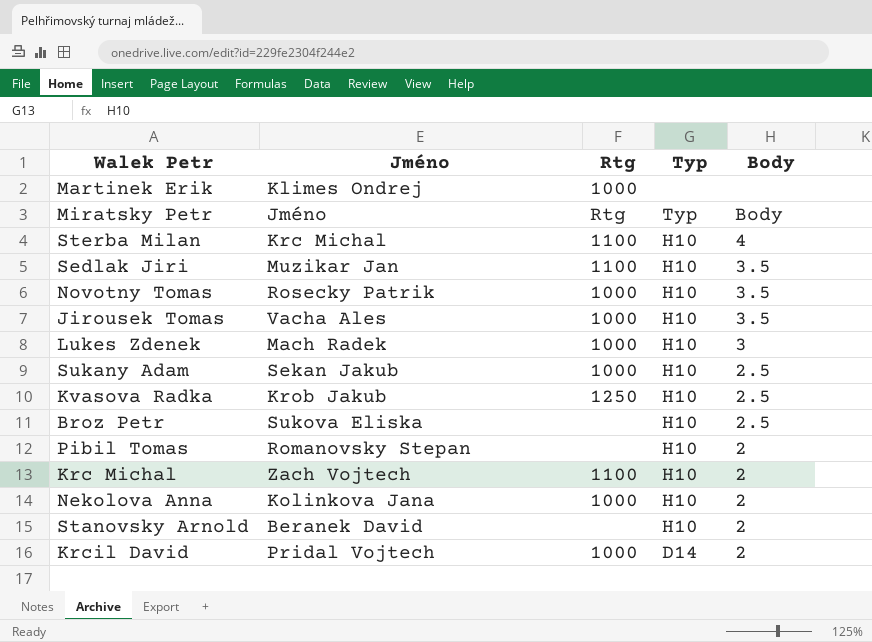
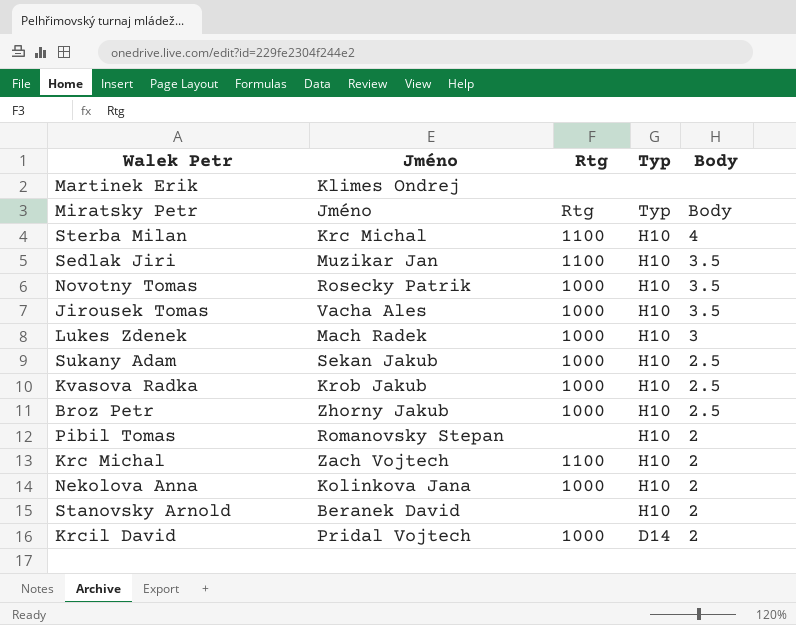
Martinek Erik | Rtg: 1000 -> none
Kvasova Radka | Rtg: 1250 -> 1000
Broz Petr | Jméno: Sukova Eliska -> Zhorny Jakub
Broz Petr | Rtg: none -> 1000

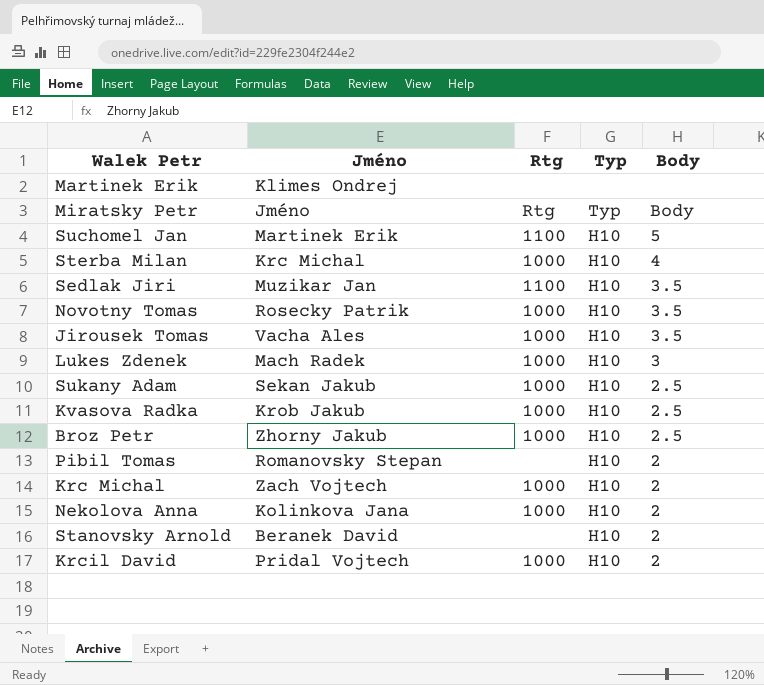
row Suchomel Jan: none -> Martinek Erik | 1100 | H10 | 5
Sterba Milan | Rtg: 1100 -> 1000
Krc Michal | Rtg: 1100 -> 1000
Krcil David | Typ: D14 -> H10

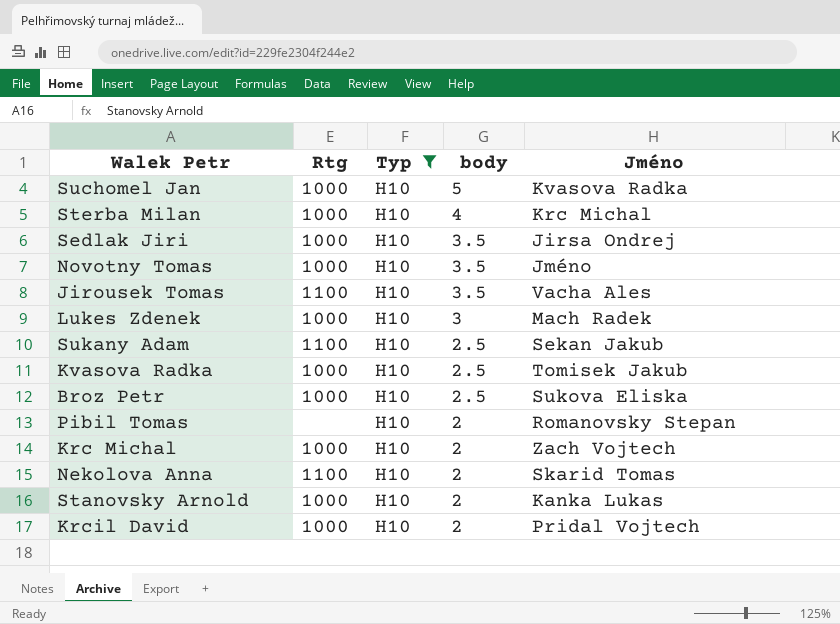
filter: none -> Typ = H10
column name: Body -> body
column Jméno | position: 2 -> 5
Suchomel Jan | Rtg: 1100 -> 1000
Suchomel Jan | Jméno: Martinek Erik -> Kvasova Radka
Sedlak Jiri | Rtg: 1100 -> 1000
Sedlak Jiri | Jméno: Muzikar Jan -> Jirsa Ondrej
Novotny Tomas | Jméno: Rosecky Patrik -> Jméno
Jirousek Tomas | Rtg: 1000 -> 1100
Sukany Adam | Rtg: 1000 -> 1100
Kvasova Radka | Jméno: Krob Jakub -> Tomisek Jakub
Broz Petr | Jméno: Zhorny Jakub -> Sukova Eliska
Nekolova Anna | Rtg: 1000 -> 1100
Nekolova Anna | Jméno: Kolinkova Jana -> Skarid Tomas
Stanovsky Arnold | Rtg: none -> 1000
Stanovsky Arnold | Jméno: Beranek David -> Kanka Lukas

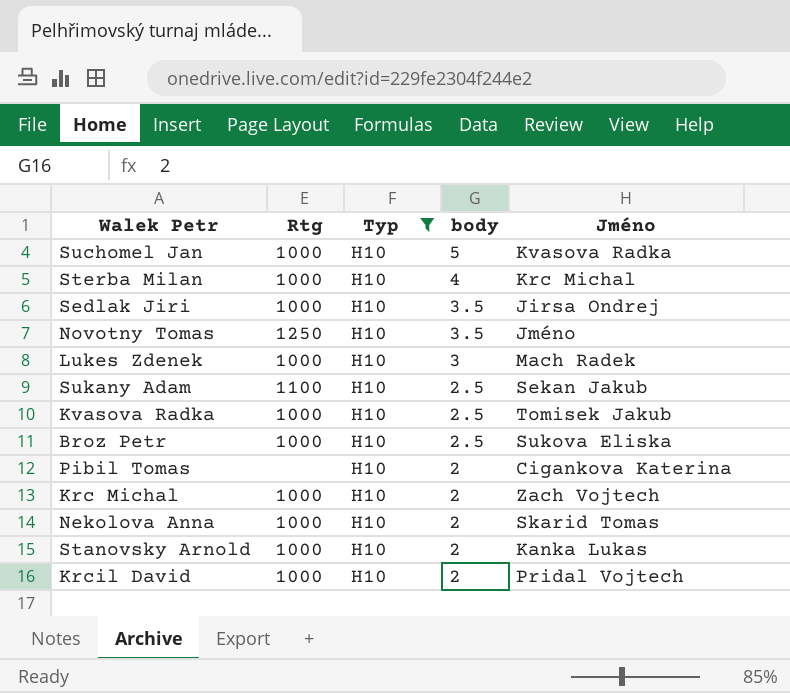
row Jirousek Tomas: 1100 | H10 | 3.5 | Vacha Ales -> none
Novotny Tomas | Rtg: 1000 -> 1250
Pibil Tomas | Jméno: Romanovsky Stepan -> Cigankova Katerina
Nekolova Anna | Rtg: 1100 -> 1000

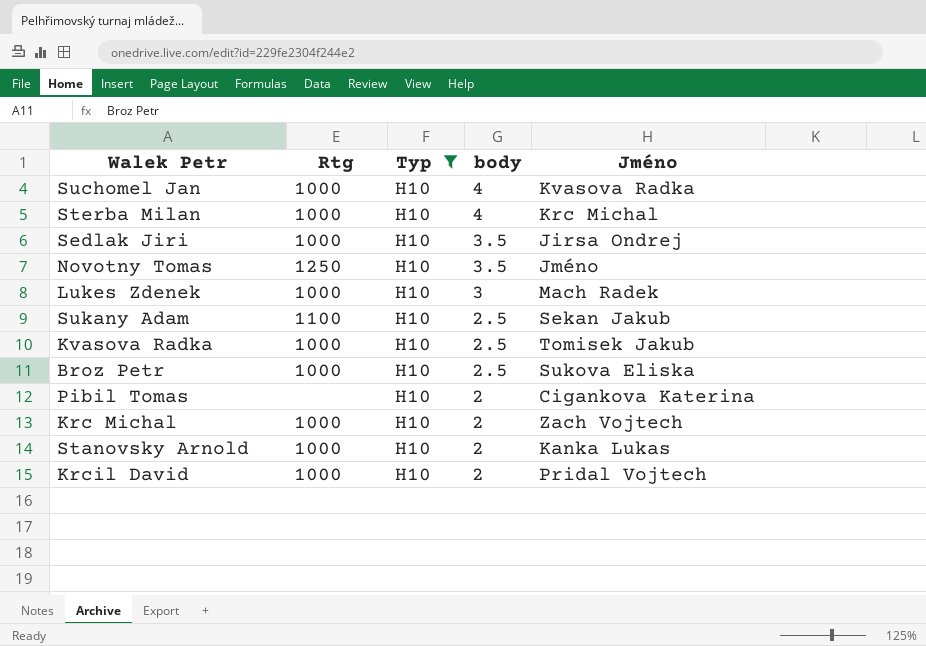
row Nekolova Anna: 1000 | H10 | 2 | Skarid Tomas -> none
Suchomel Jan | body: 5 -> 4

